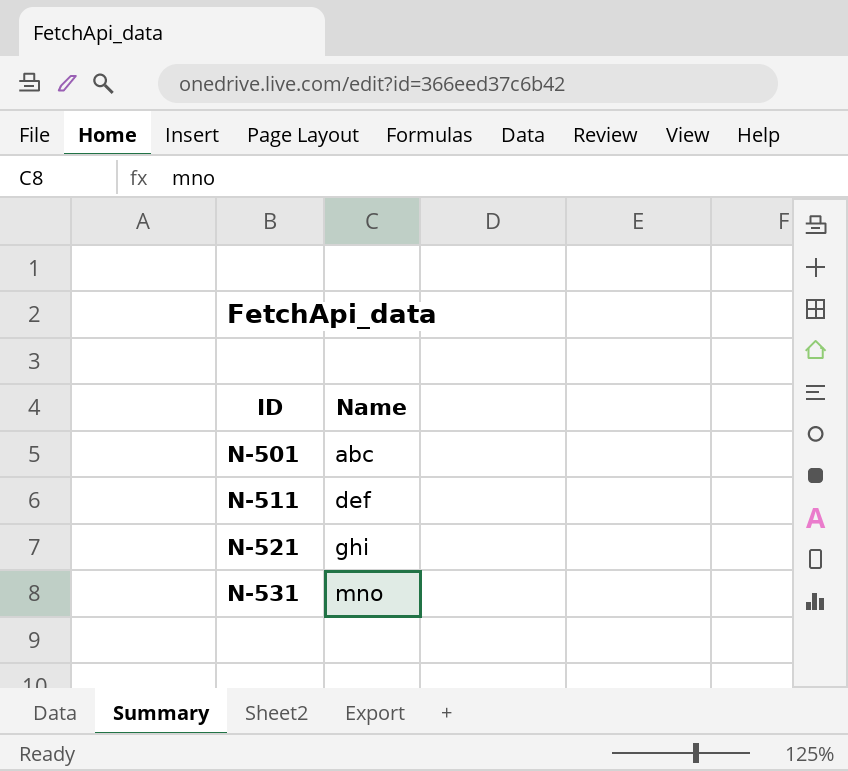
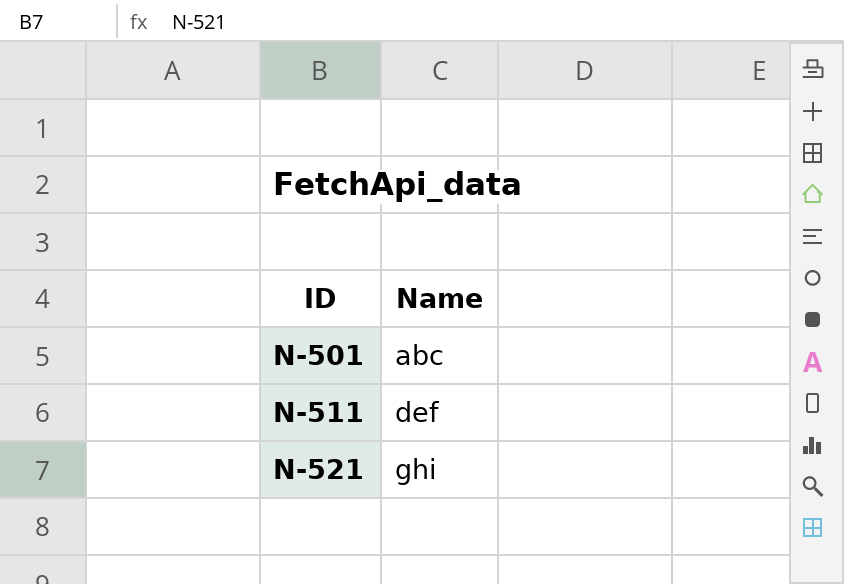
row N-531: mno -> none

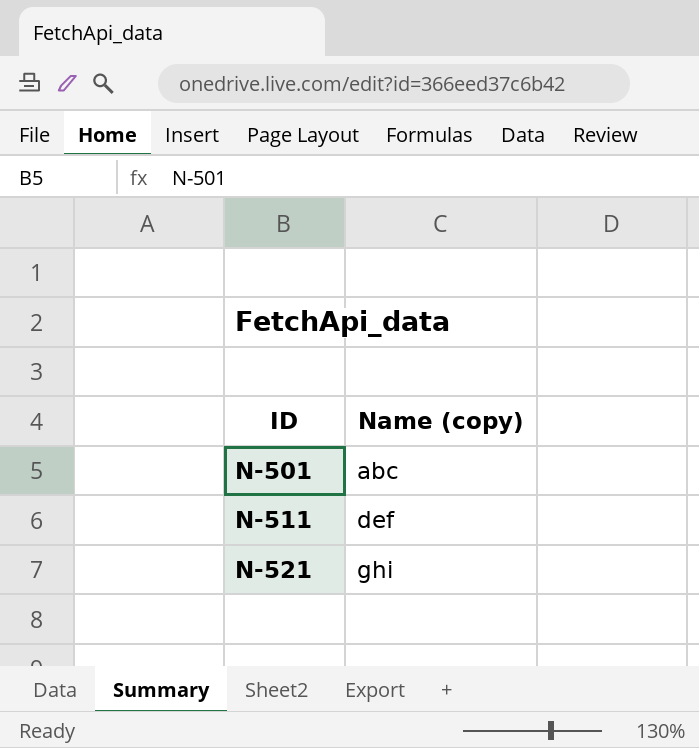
column name: Name -> Name (copy)

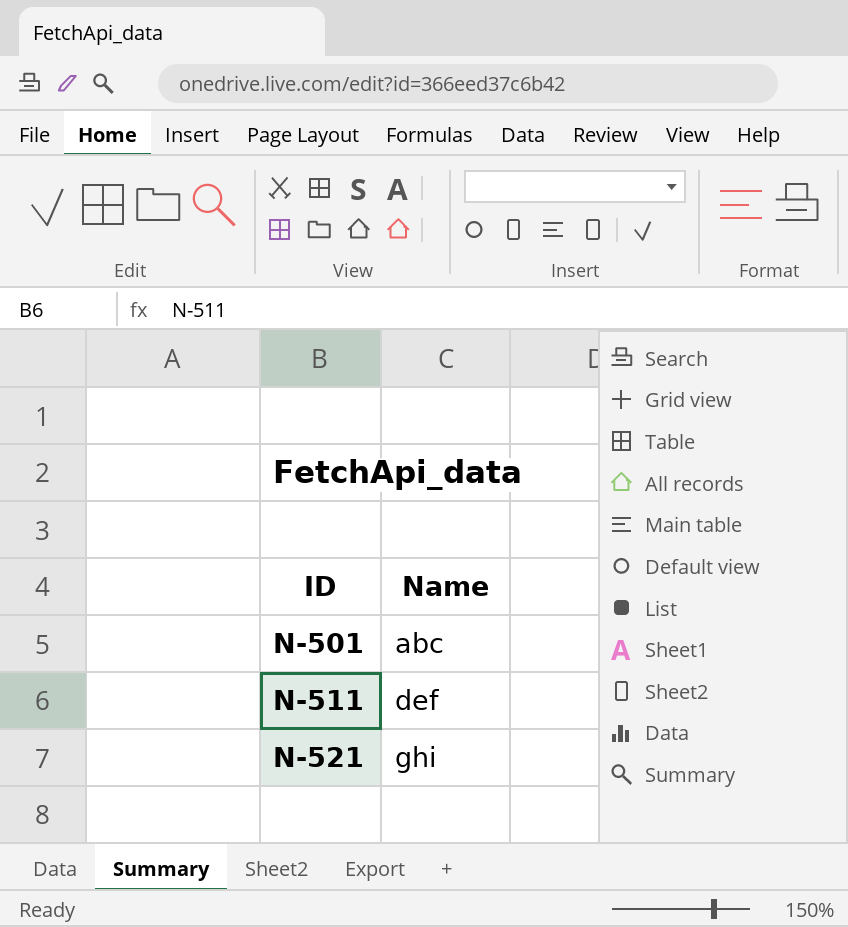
column name: Name (copy) -> Name

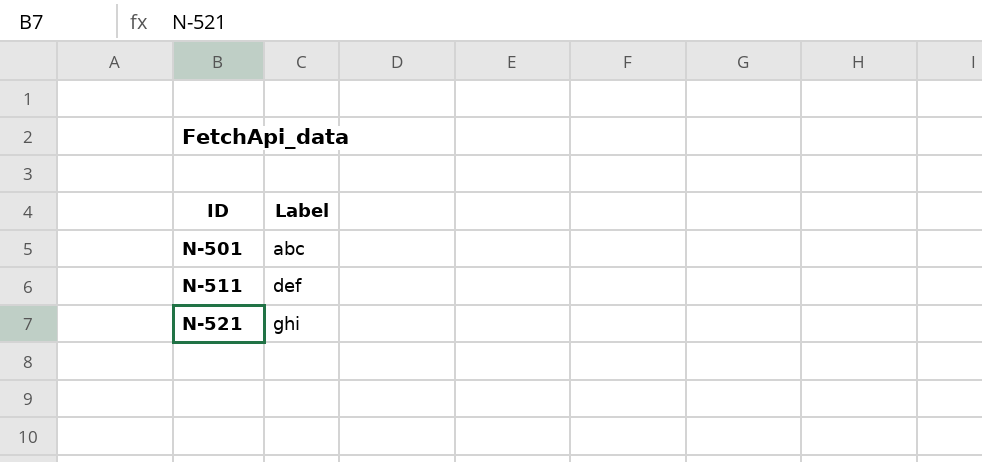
column name: Name -> Label

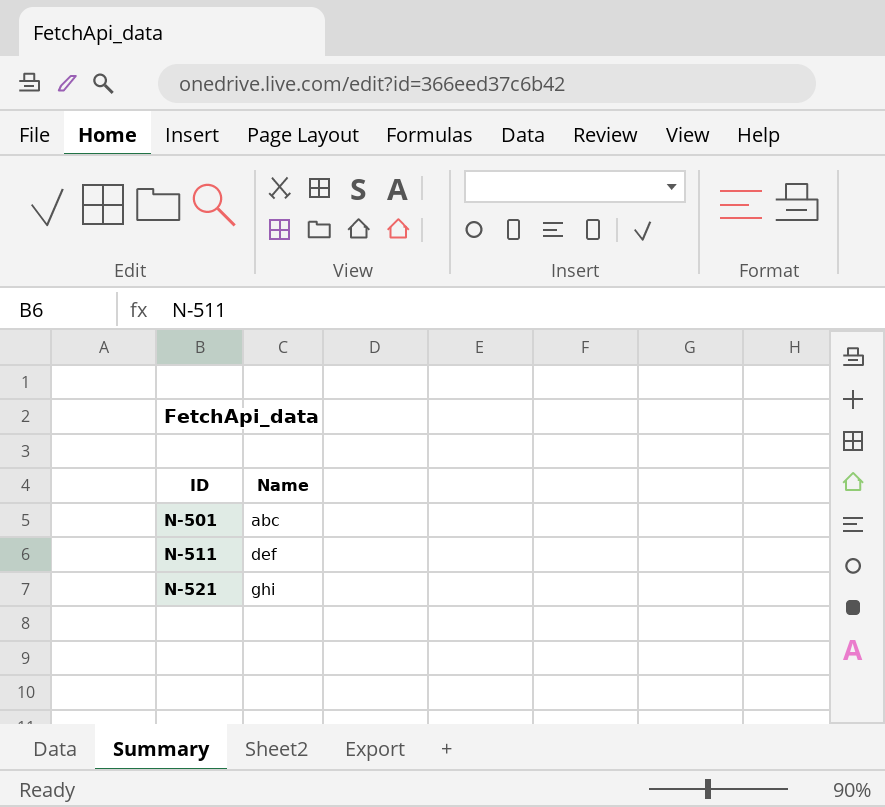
column name: Label -> Name

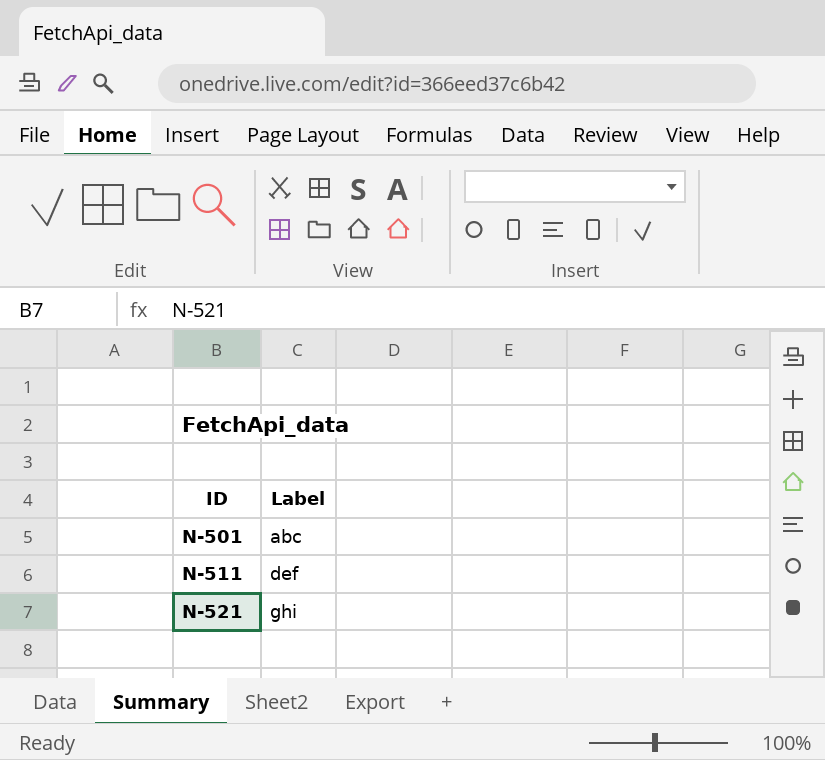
column name: Name -> Label

